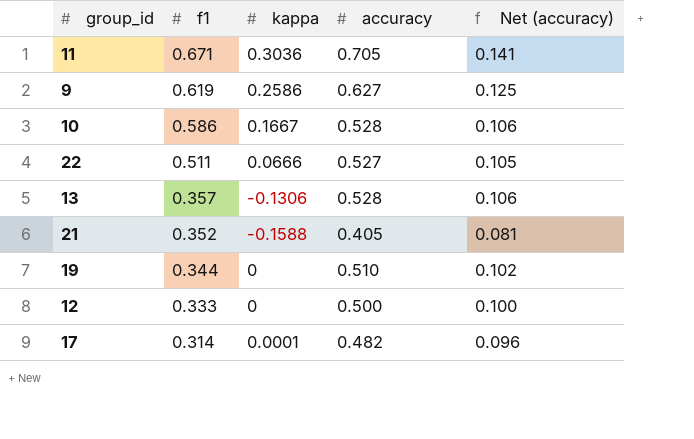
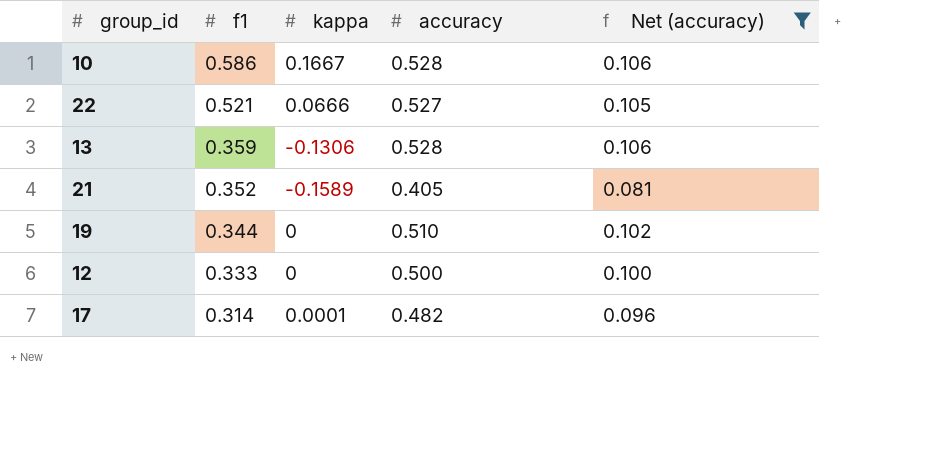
filter: none -> Net (accuracy) <= 0.106
22 | f1: 0.511 -> 0.521
13 | f1: 0.357 -> 0.359
21 | kappa: -0.1588 -> -0.1589

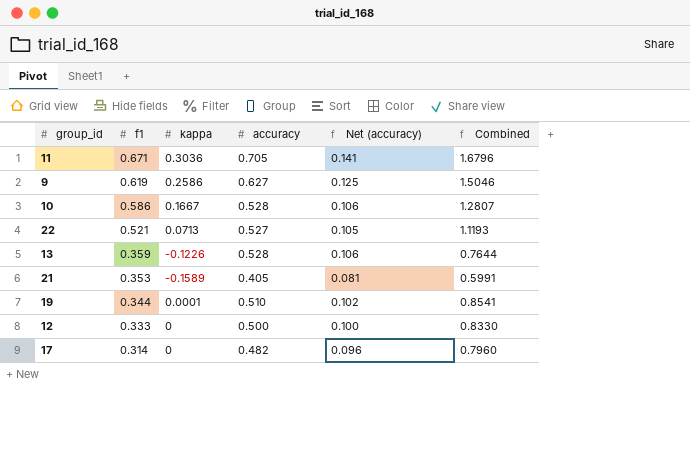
filter: Net (accuracy) <= 0.106 -> none
column Combined | formula: none -> [f1] + [kappa] + [accuracy]
22 | kappa: 0.0666 -> 0.0713
13 | kappa: -0.1306 -> -0.1226
21 | f1: 0.352 -> 0.353
19 | kappa: 0 -> 0.0001
17 | kappa: 0.0001 -> 0

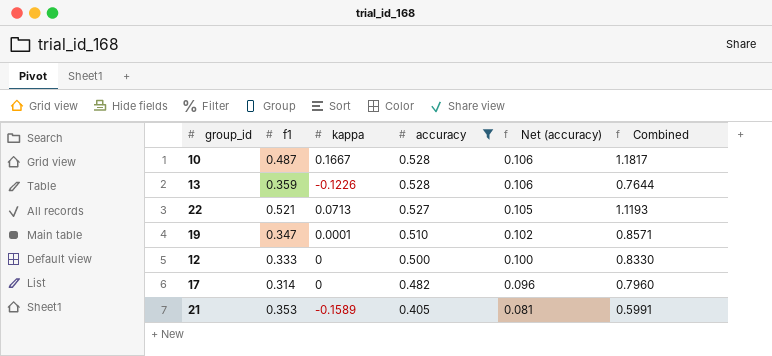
filter: none -> accuracy <= 0.528
row order: f1 descending -> accuracy descending
10 | f1: 0.586 -> 0.487
10 | Combined: 1.2807 -> 1.1817
19 | f1: 0.344 -> 0.347
19 | Combined: 0.8541 -> 0.8571

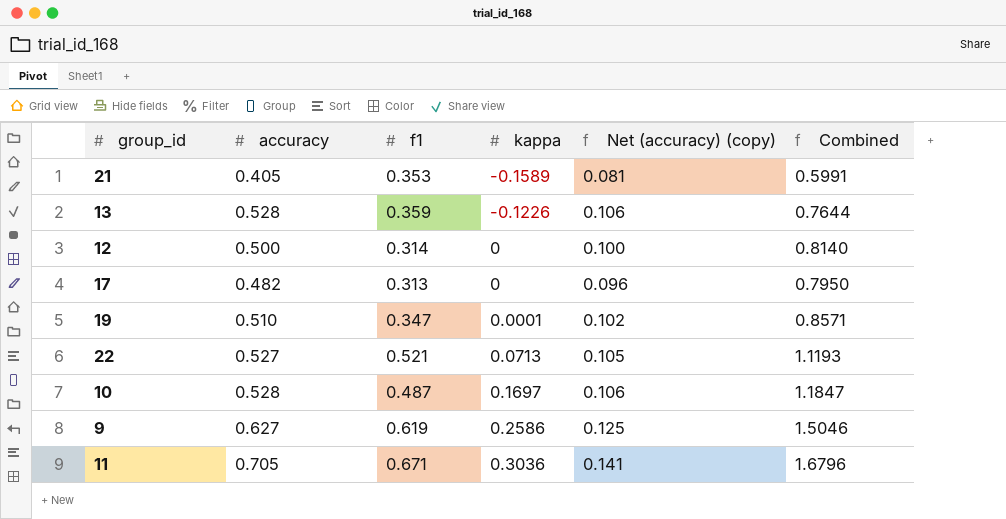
filter: accuracy <= 0.528 -> none
row order: accuracy descending -> kappa ascending
column accuracy | position: 4 -> 2
column name: Net (accuracy) -> Net (accuracy) (copy)
12 | f1: 0.333 -> 0.314
12 | Combined: 0.8330 -> 0.8140
17 | f1: 0.314 -> 0.313
17 | Combined: 0.7960 -> 0.7950
10 | kappa: 0.1667 -> 0.1697
10 | Combined: 1.1817 -> 1.1847

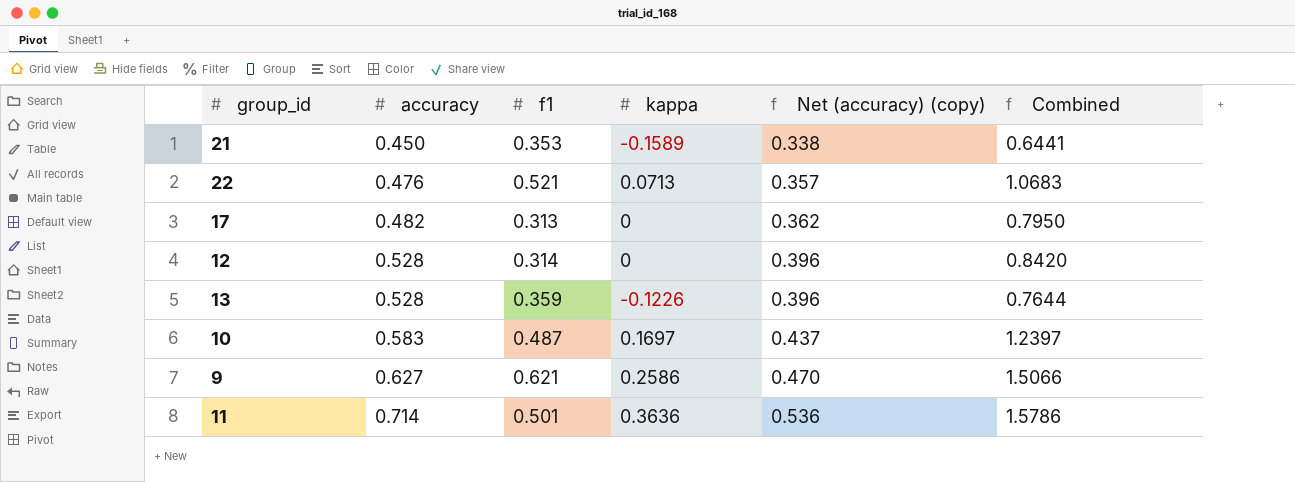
row order: kappa ascending -> accuracy ascending
column Net (accuracy) (copy) | formula: [accuracy] * 0.2 -> [accuracy] * 0.75
row 19: 0.510 | 0.347 | 0.0001 | 0.102 | 0.8571 -> none
21 | accuracy: 0.405 -> 0.450
21 | Combined: 0.5991 -> 0.6441
22 | accuracy: 0.527 -> 0.476
22 | Combined: 1.1193 -> 1.0683
12 | accuracy: 0.500 -> 0.528
12 | Combined: 0.8140 -> 0.8420
10 | accuracy: 0.528 -> 0.583
10 | Combined: 1.1847 -> 1.2397
9 | f1: 0.619 -> 0.621
9 | Combined: 1.5046 -> 1.5066
11 | accuracy: 0.705 -> 0.714
11 | f1: 0.671 -> 0.501
11 | kappa: 0.3036 -> 0.3636
11 | Combined: 1.6796 -> 1.5786

